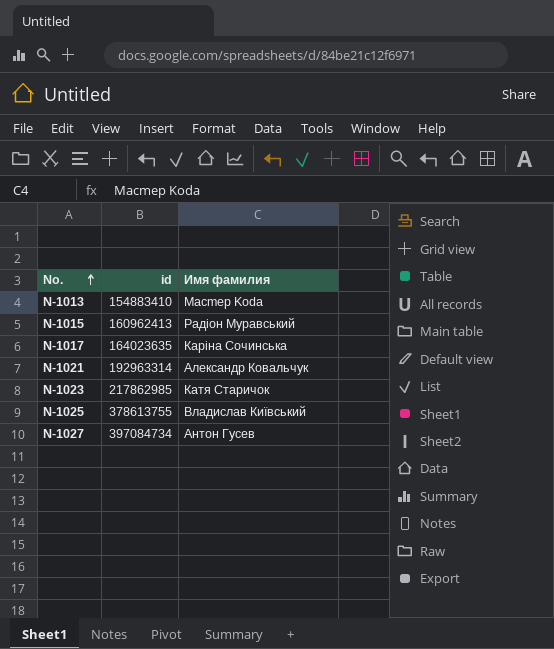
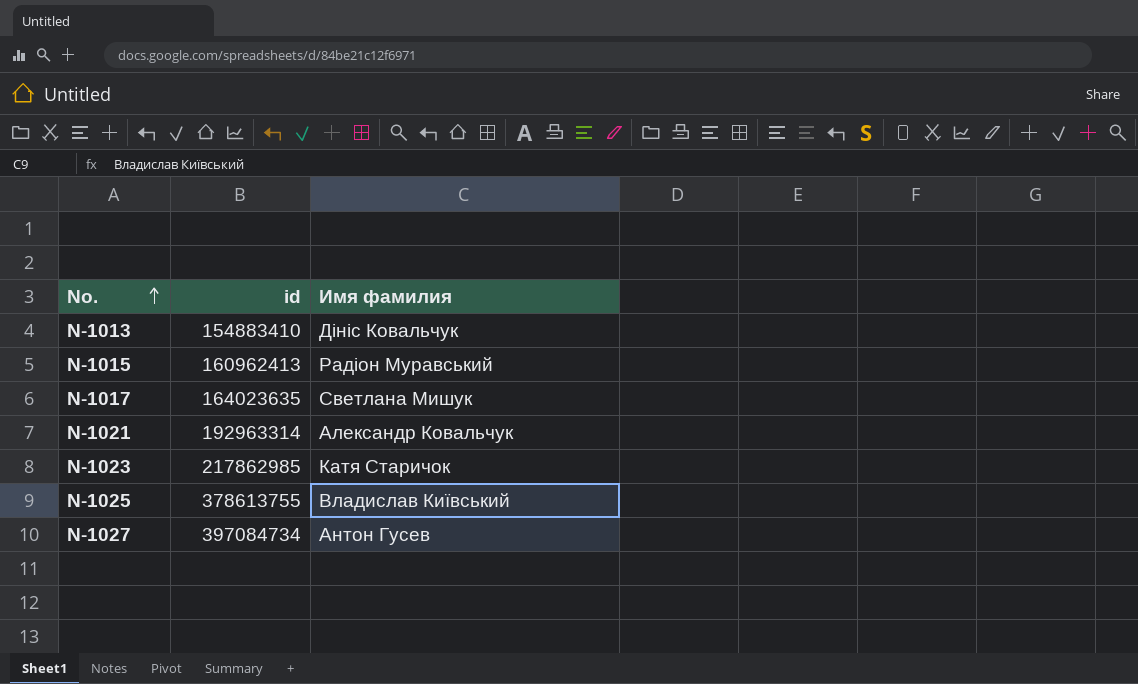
N-1013 | Имя фамилия: Macmep Koda -> Дініс Ковальчук
N-1017 | Имя фамилия: Каріна Сочинська -> Светлана Мишук

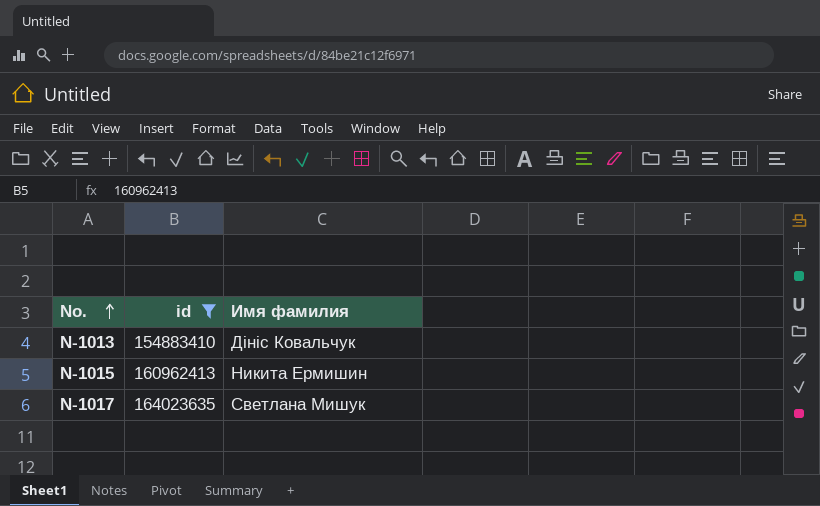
filter: none -> id <= 164023635
N-1015 | Имя фамилия: Радіон Муравський -> Никита Ермишин

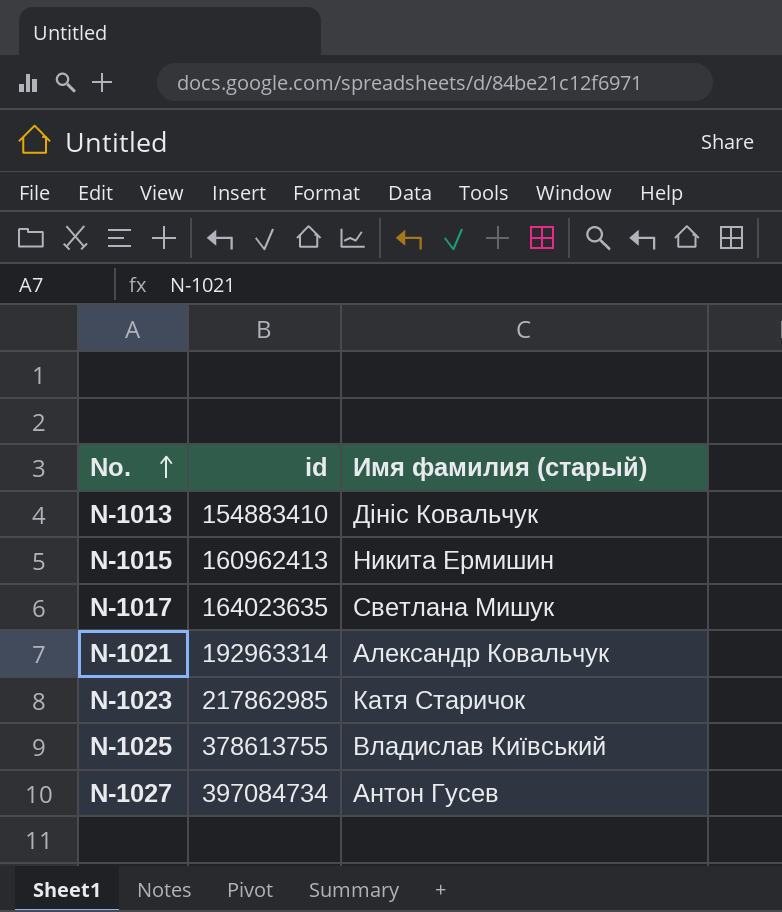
filter: id <= 164023635 -> none
column name: Имя фамилия -> Имя фамилия (старый)

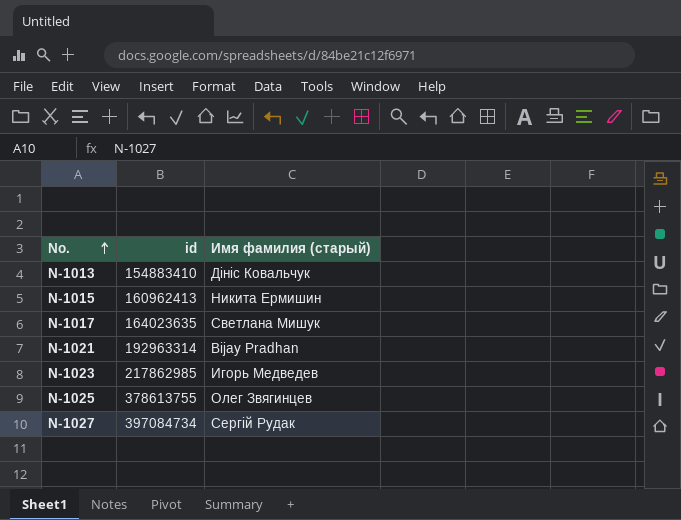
N-1021 | Имя фамилия (старый): Александр Ковальчук -> Bijay Pradhan
N-1023 | Имя фамилия (старый): Катя Старичок -> Игорь Медведев
N-1025 | Имя фамилия (старый): Владислав Київський -> Олег Звягинцев
N-1027 | Имя фамилия (старый): Антон Гусев -> Сергій Рудак

